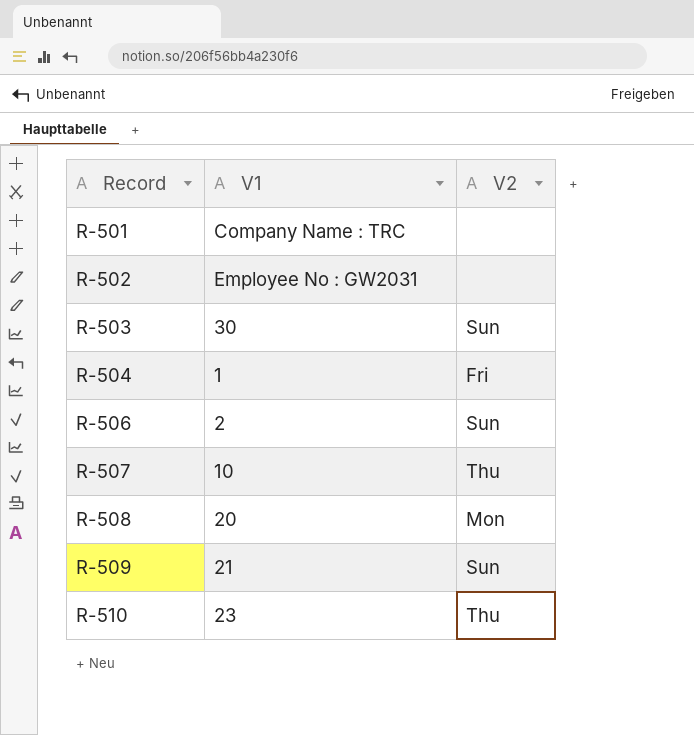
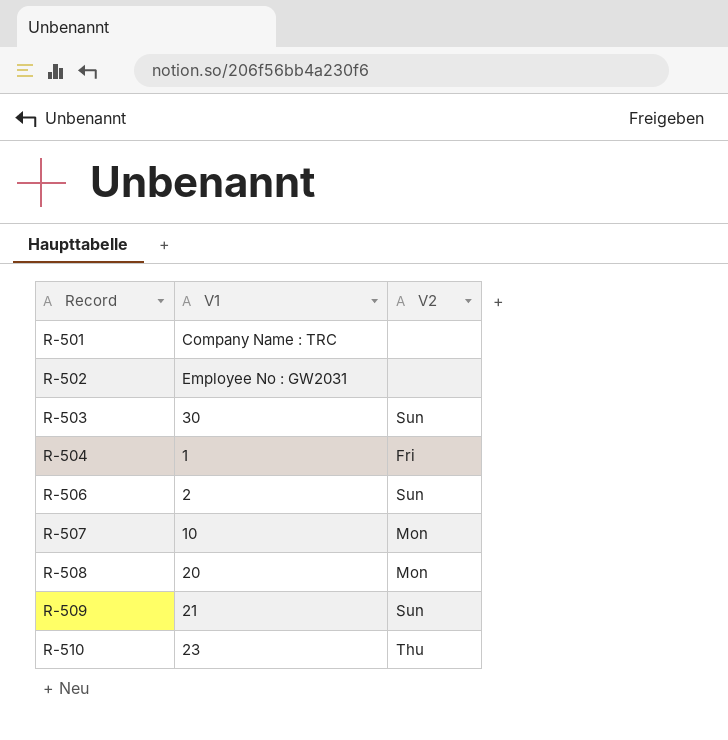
R-507 | V2: Thu -> Mon

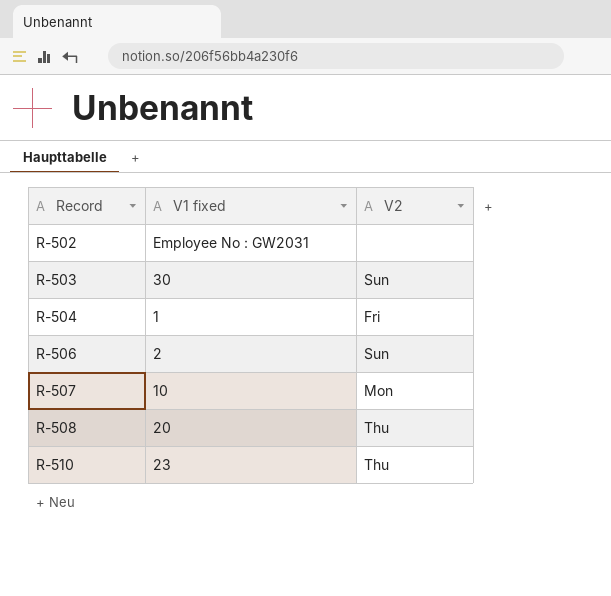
column name: V1 -> V1 fixed
row R-501: Company Name : TRC | none -> none
row R-509: 21 | Sun -> none
R-508 | V2: Mon -> Thu

